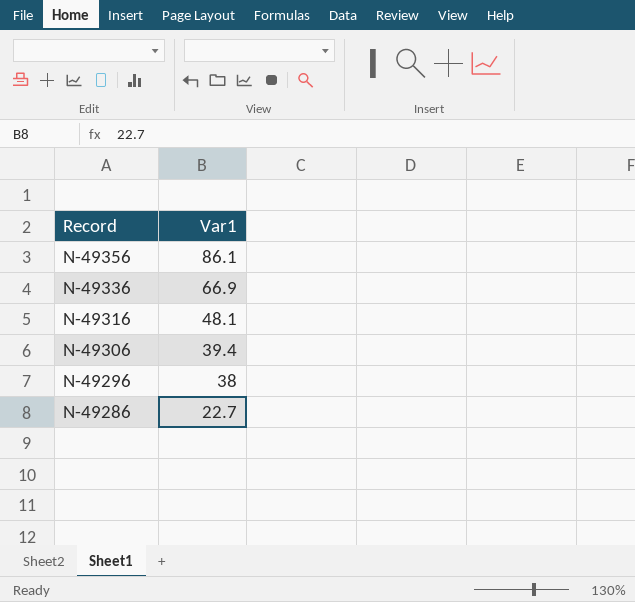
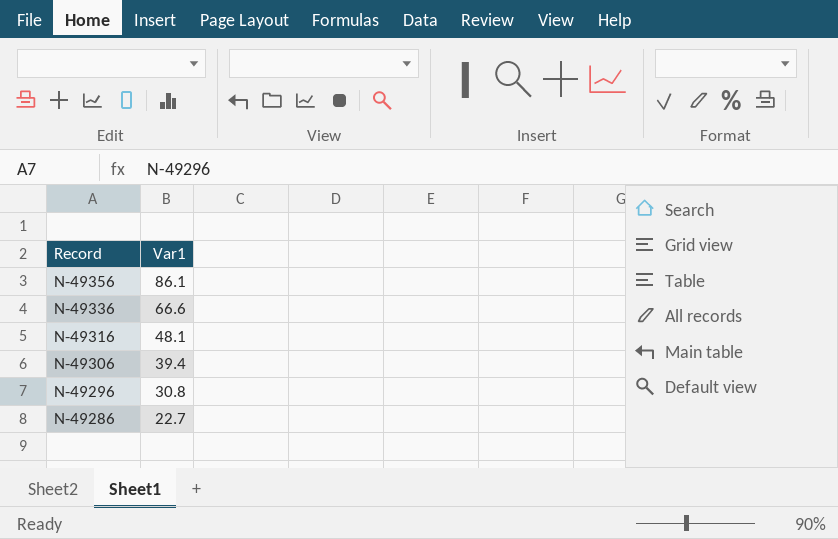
N-49336 | Var1: 66.9 -> 66.6
N-49296 | Var1: 38 -> 30.8

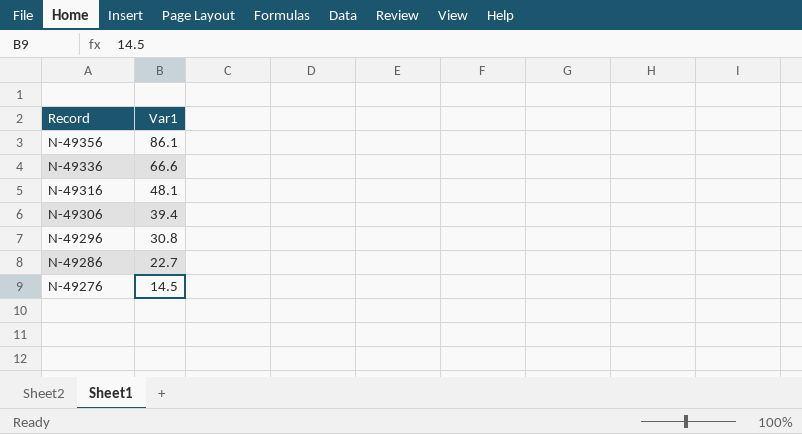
row N-49276: none -> 14.5

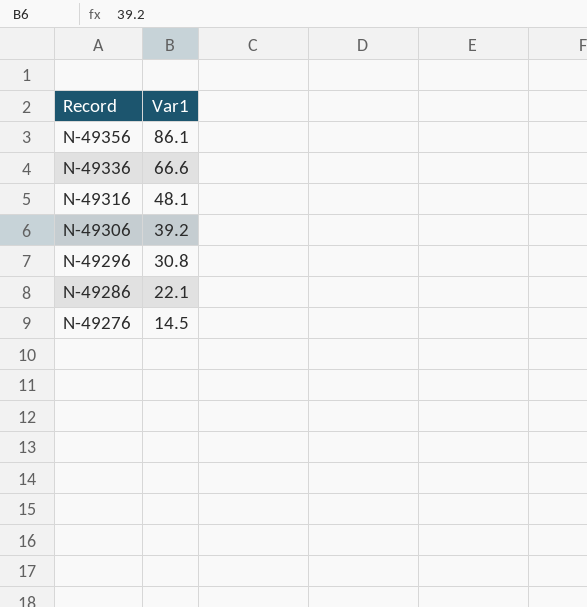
N-49306 | Var1: 39.4 -> 39.2
N-49286 | Var1: 22.7 -> 22.1

